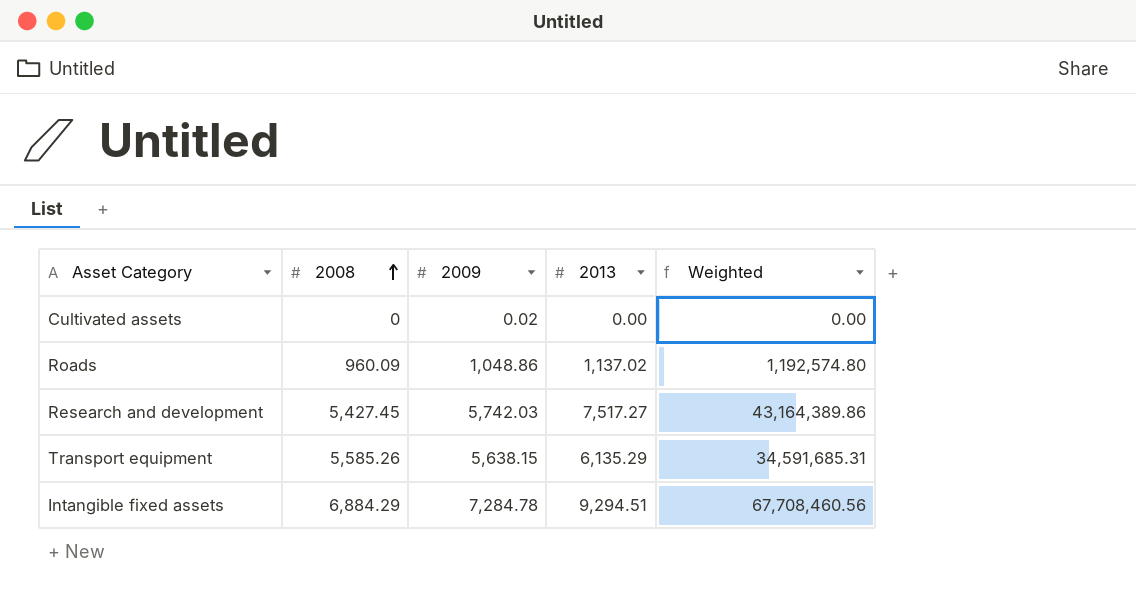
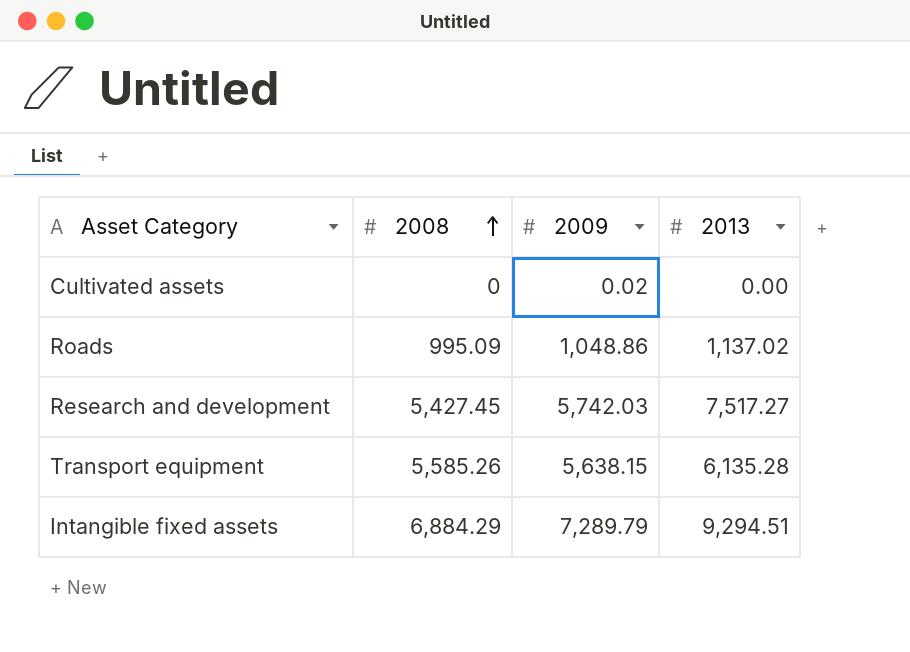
column Weighted | formula: [2009] * [2013] -> none
Roads | 2008: 960.09 -> 995.09
Transport equipment | 2013: 6,135.29 -> 6,135.28
Intangible fixed assets | 2009: 7,284.78 -> 7,289.79

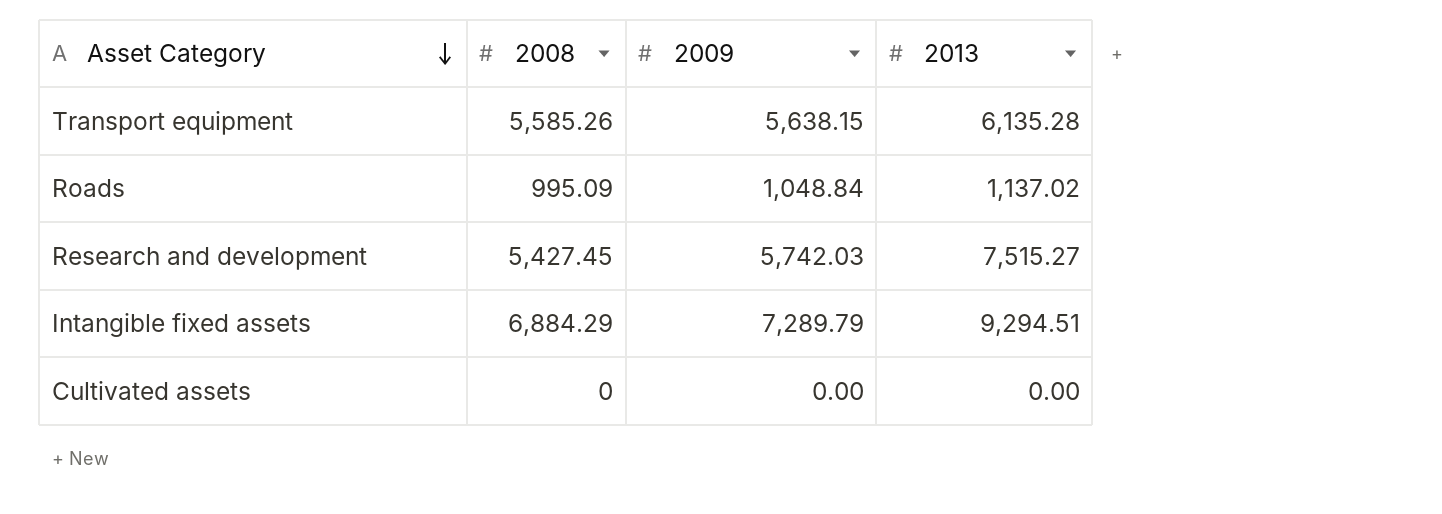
row order: 2008 ascending -> Asset Category descending
Roads | 2009: 1,048.86 -> 1,048.84
Research and development | 2013: 7,517.27 -> 7,515.27
Cultivated assets | 2009: 0.02 -> 0.00

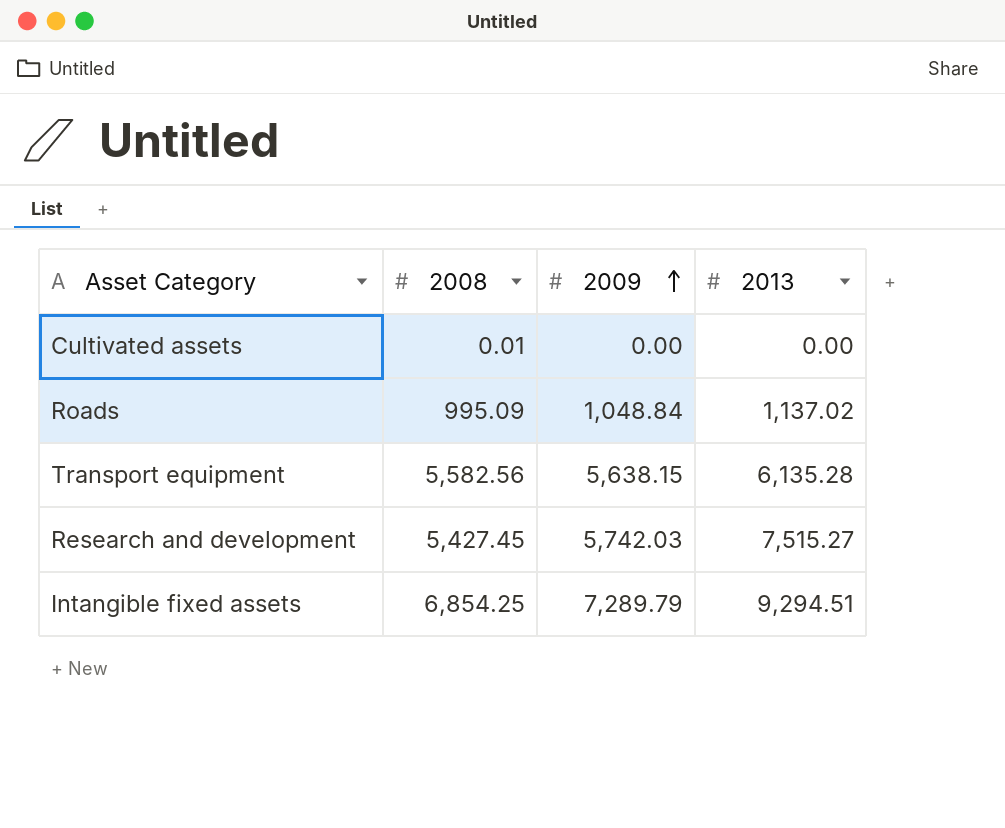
row order: Asset Category descending -> 2009 ascending
Cultivated assets | 2008: 0 -> 0.01
Transport equipment | 2008: 5,585.26 -> 5,582.56
Intangible fixed assets | 2008: 6,884.29 -> 6,854.25

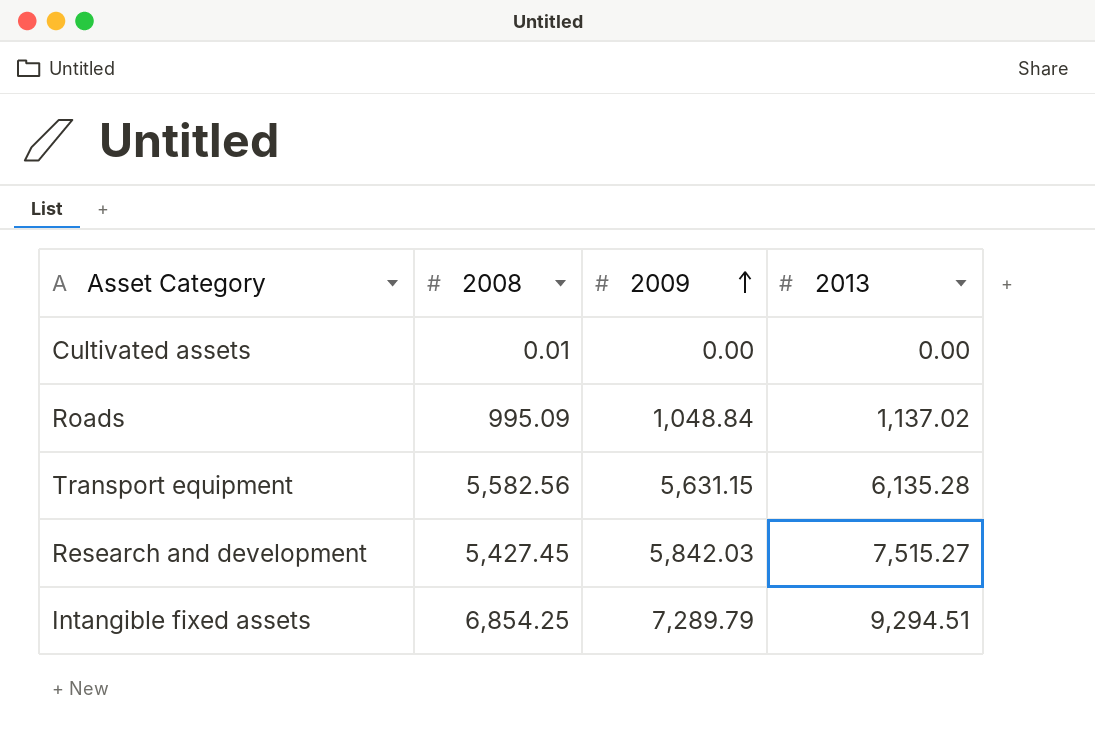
Transport equipment | 2009: 5,638.15 -> 5,631.15
Research and development | 2009: 5,742.03 -> 5,842.03

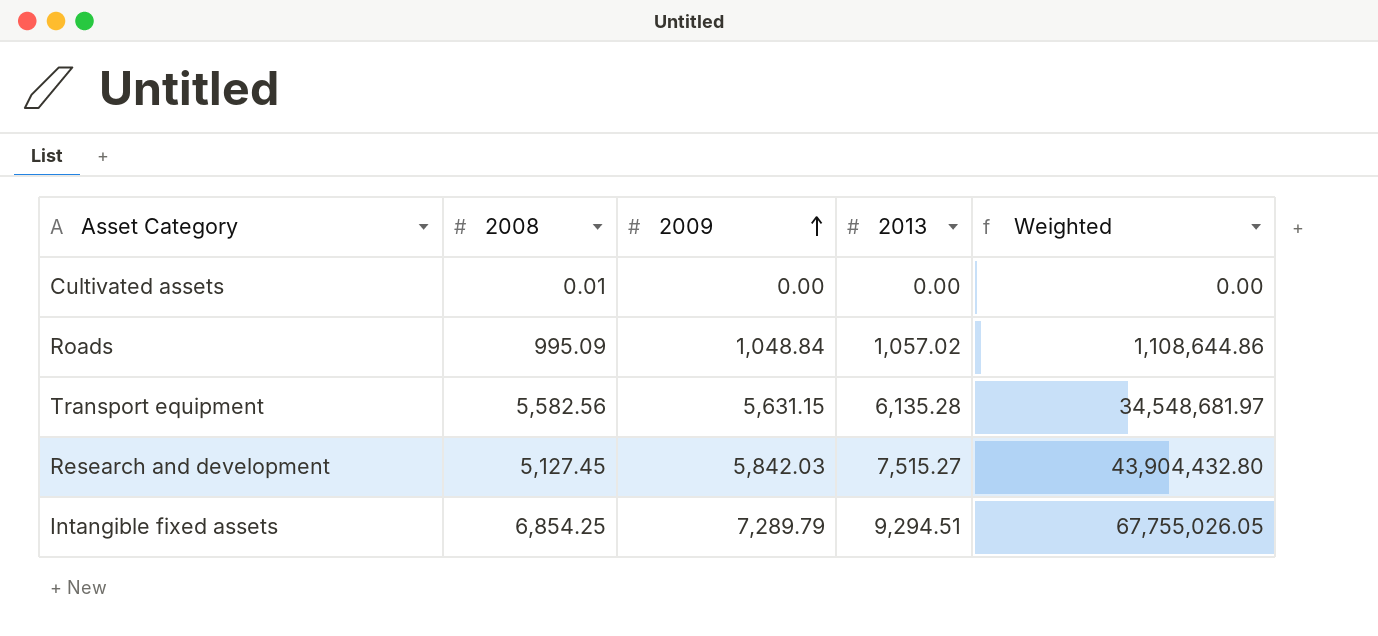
column Weighted | formula: none -> [2009] * [2013]
Roads | 2013: 1,137.02 -> 1,057.02
Research and development | 2008: 5,427.45 -> 5,127.45

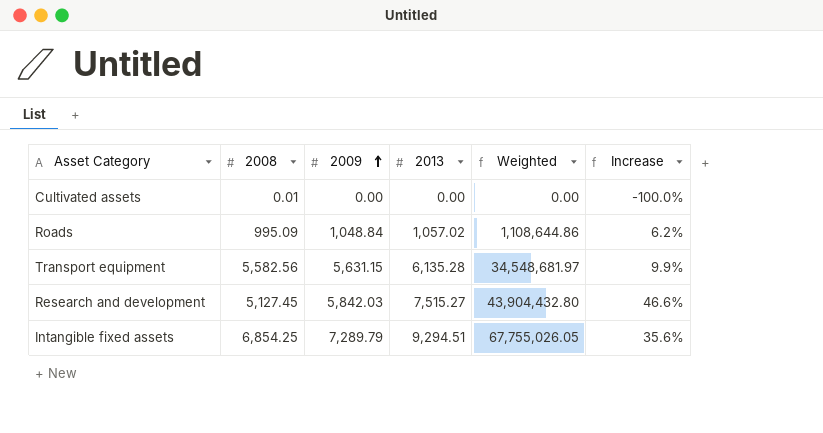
column Increase | formula: none -> ([2013] - [2008]) / [2008]

